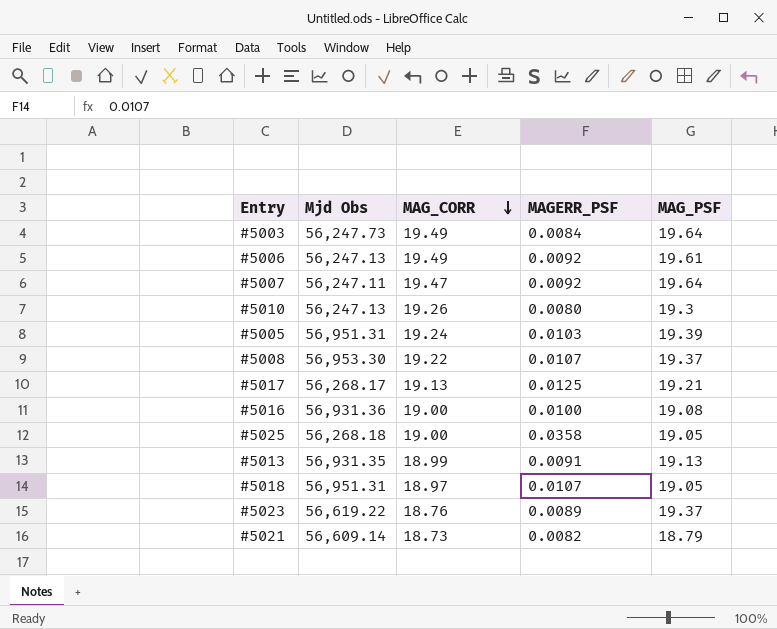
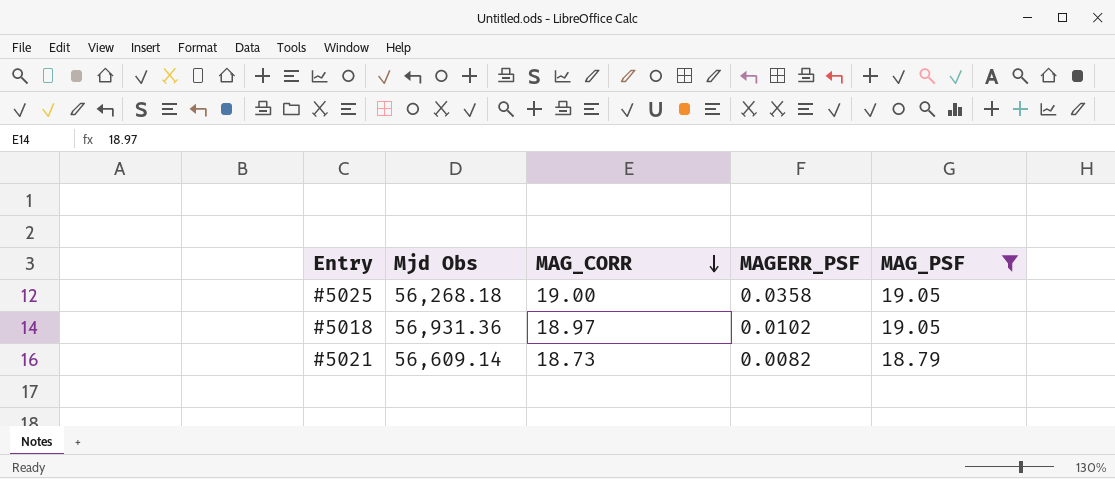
filter: none -> MAG_PSF <= 19.05
#5018 | Mjd Obs: 56,951.31 -> 56,931.36
#5018 | MAGERR_PSF: 0.0107 -> 0.0102

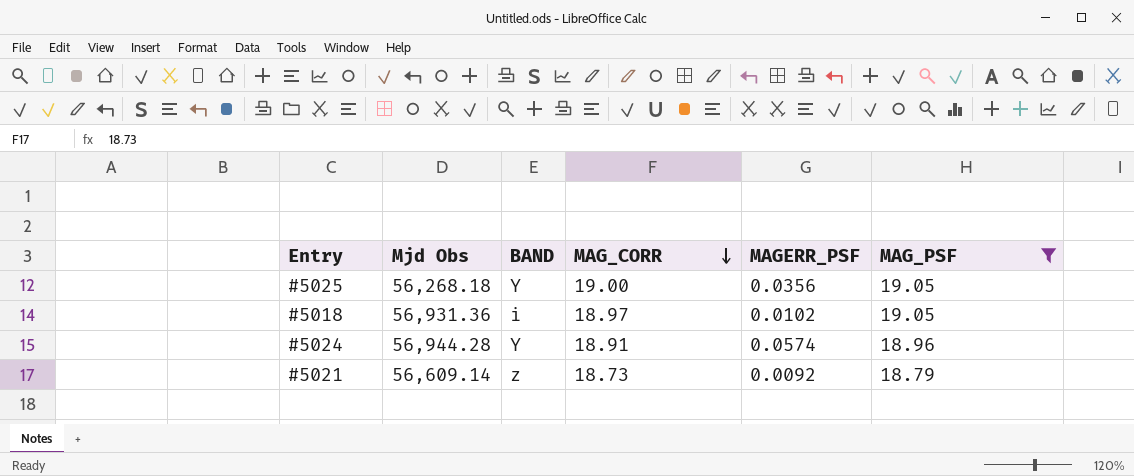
column BAND | position: none -> 3
#5025 | MAGERR_PSF: 0.0358 -> 0.0356
row #5024: none -> 56,944.28 | Y | 18.91 | 0.0574 | 18.96
#5021 | MAGERR_PSF: 0.0082 -> 0.0092

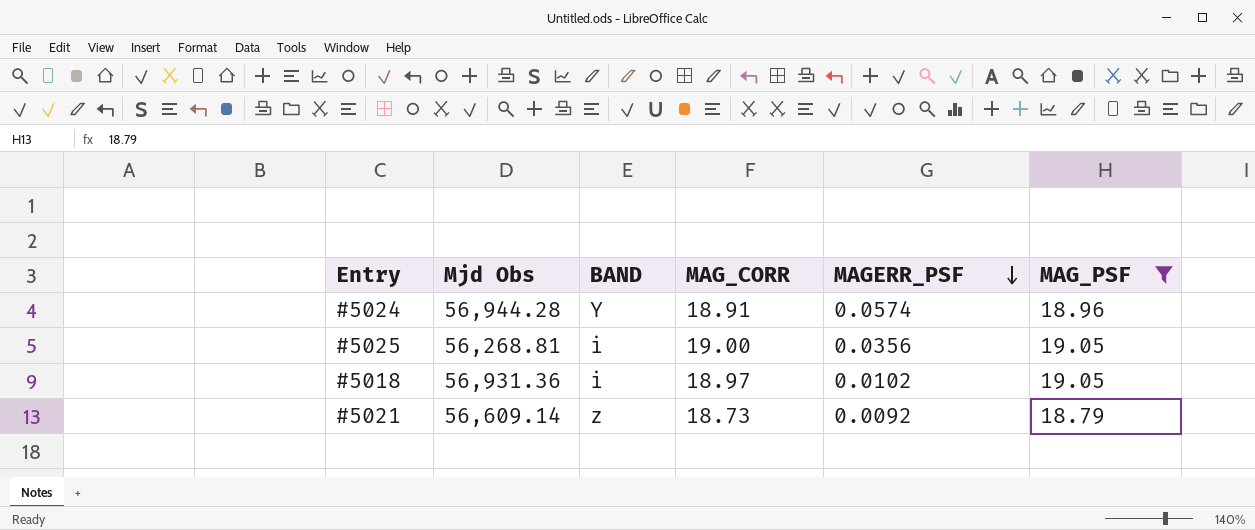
row order: MAG_CORR descending -> MAGERR_PSF descending
#5025 | Mjd Obs: 56,268.18 -> 56,268.81
#5025 | BAND: Y -> i

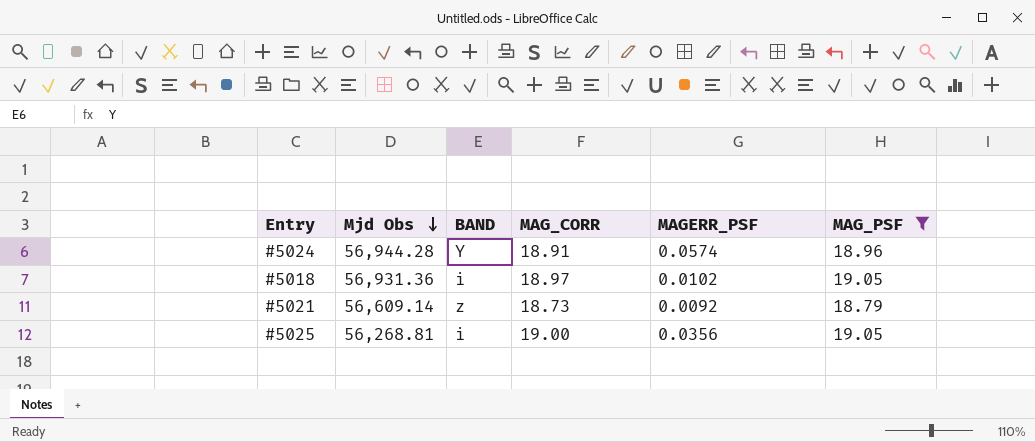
row order: MAGERR_PSF descending -> Mjd Obs descending

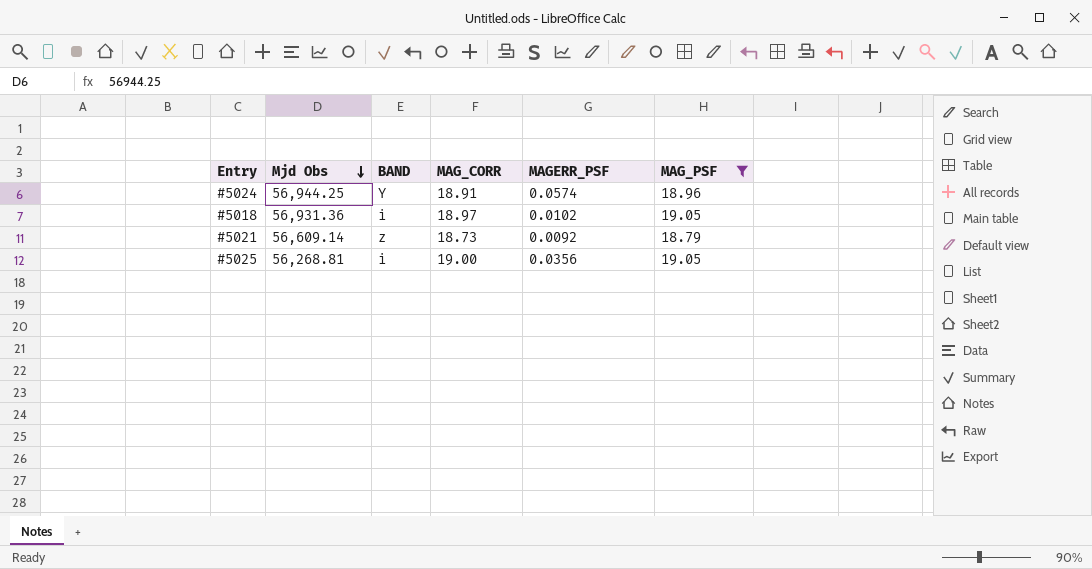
#5024 | Mjd Obs: 56,944.28 -> 56,944.25

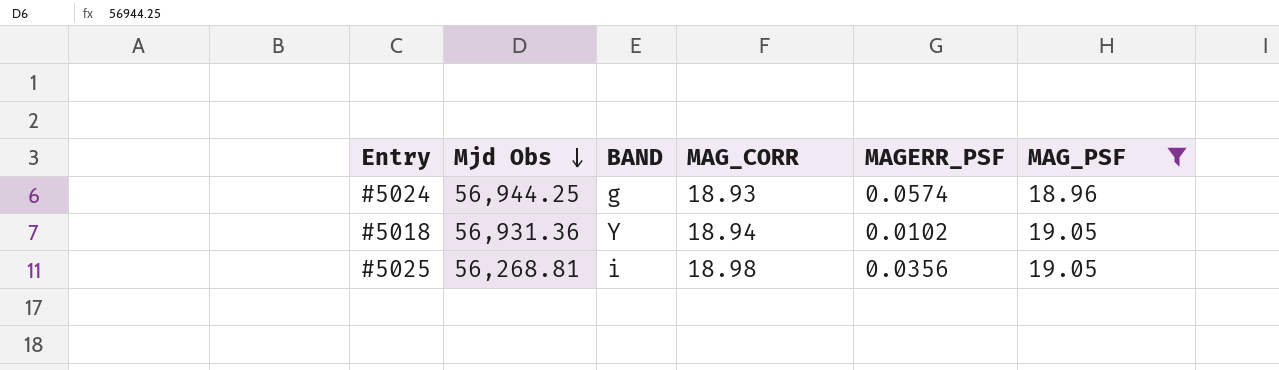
row #5021: 56,609.14 | z | 18.73 | 0.0092 | 18.79 -> none
#5024 | BAND: Y -> g
#5024 | MAG_CORR: 18.91 -> 18.93
#5018 | BAND: i -> Y
#5018 | MAG_CORR: 18.97 -> 18.94
#5025 | MAG_CORR: 19.00 -> 18.98

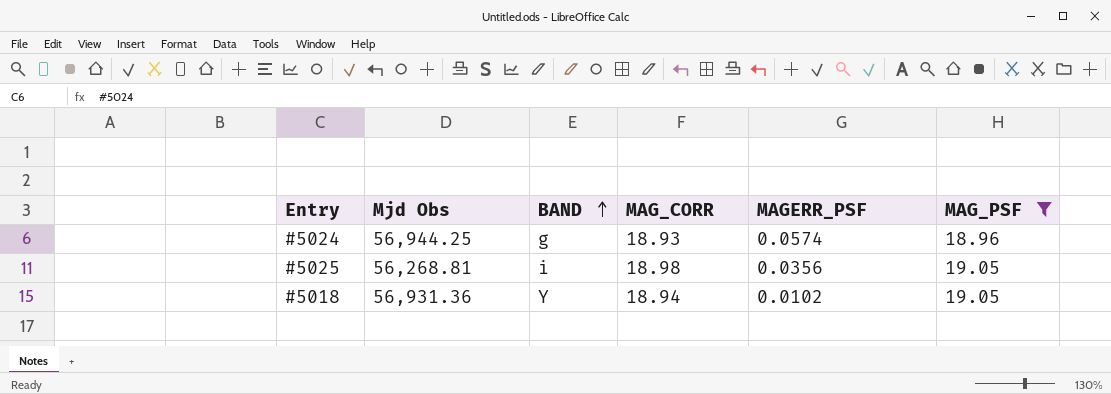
row order: Mjd Obs descending -> BAND ascending

